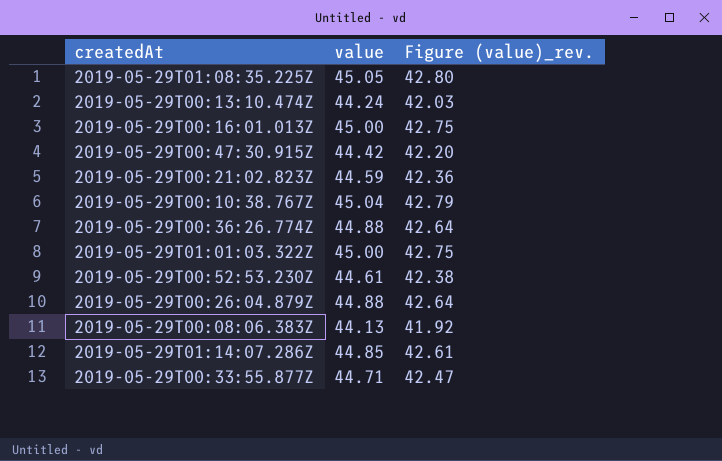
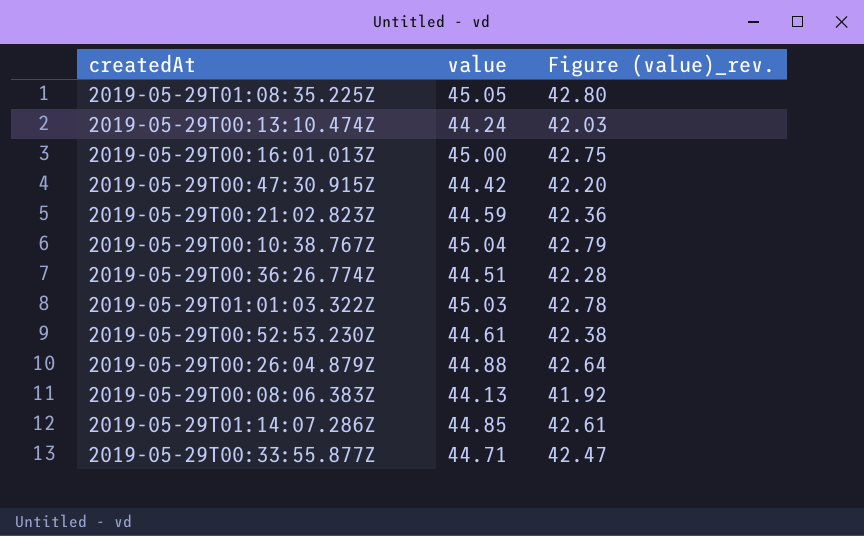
2019-05-29T00:36:26.774Z | value: 44.88 -> 44.51
2019-05-29T00:36:26.774Z | Figure (value)_rev.: 42.64 -> 42.28
2019-05-29T01:01:03.322Z | value: 45.00 -> 45.03
2019-05-29T01:01:03.322Z | Figure (value)_rev.: 42.75 -> 42.78

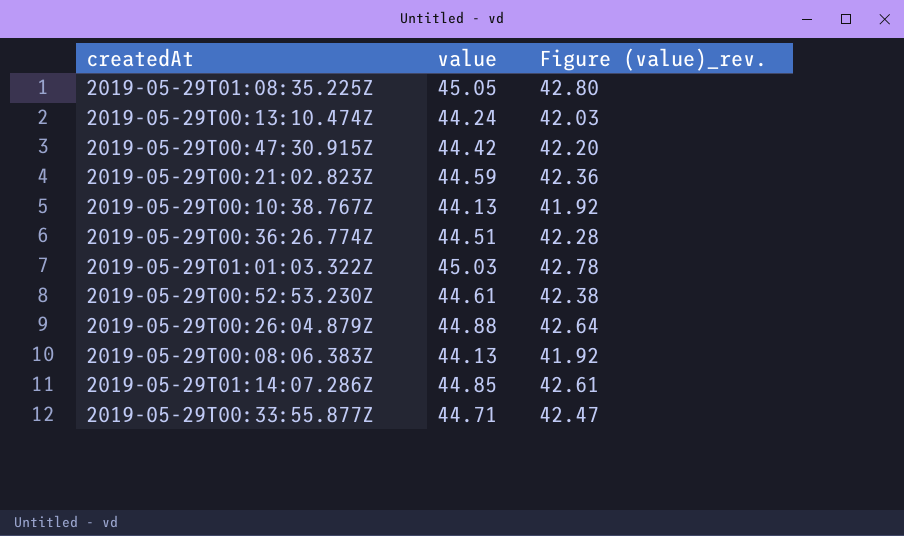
row 2019-05-29T00:16:01.013Z: 45.00 | 42.75 -> none
2019-05-29T00:10:38.767Z | value: 45.04 -> 44.13
2019-05-29T00:10:38.767Z | Figure (value)_rev.: 42.79 -> 41.92

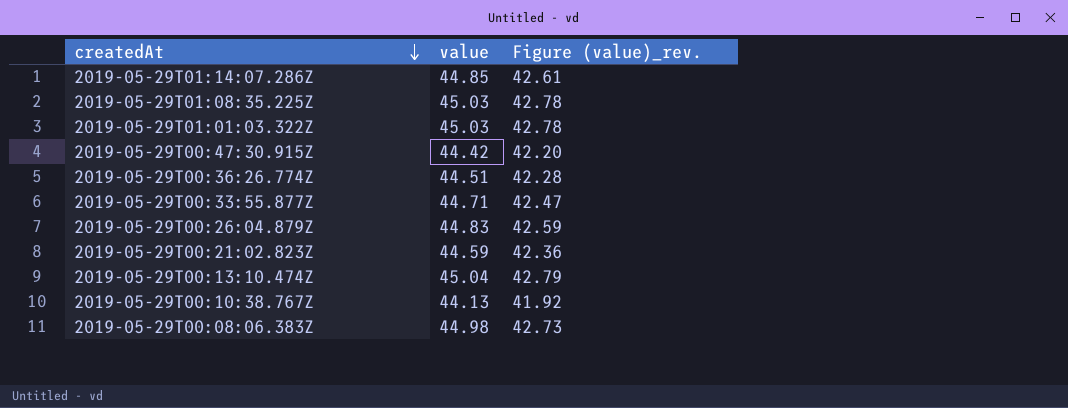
row order: none -> createdAt descending
row 2019-05-29T00:52:53.230Z: 44.61 | 42.38 -> none
2019-05-29T01:08:35.225Z | value: 45.05 -> 45.03
2019-05-29T01:08:35.225Z | Figure (value)_rev.: 42.80 -> 42.78
2019-05-29T00:26:04.879Z | value: 44.88 -> 44.83
2019-05-29T00:26:04.879Z | Figure (value)_rev.: 42.64 -> 42.59
2019-05-29T00:13:10.474Z | value: 44.24 -> 45.04
2019-05-29T00:13:10.474Z | Figure (value)_rev.: 42.03 -> 42.79
2019-05-29T00:08:06.383Z | value: 44.13 -> 44.98
2019-05-29T00:08:06.383Z | Figure (value)_rev.: 41.92 -> 42.73

